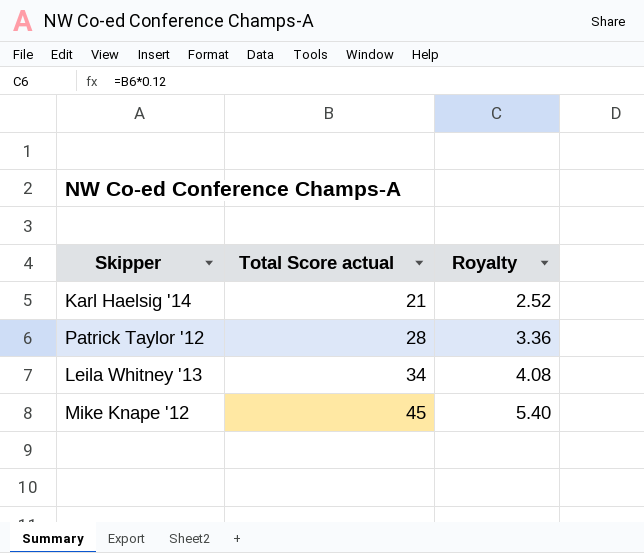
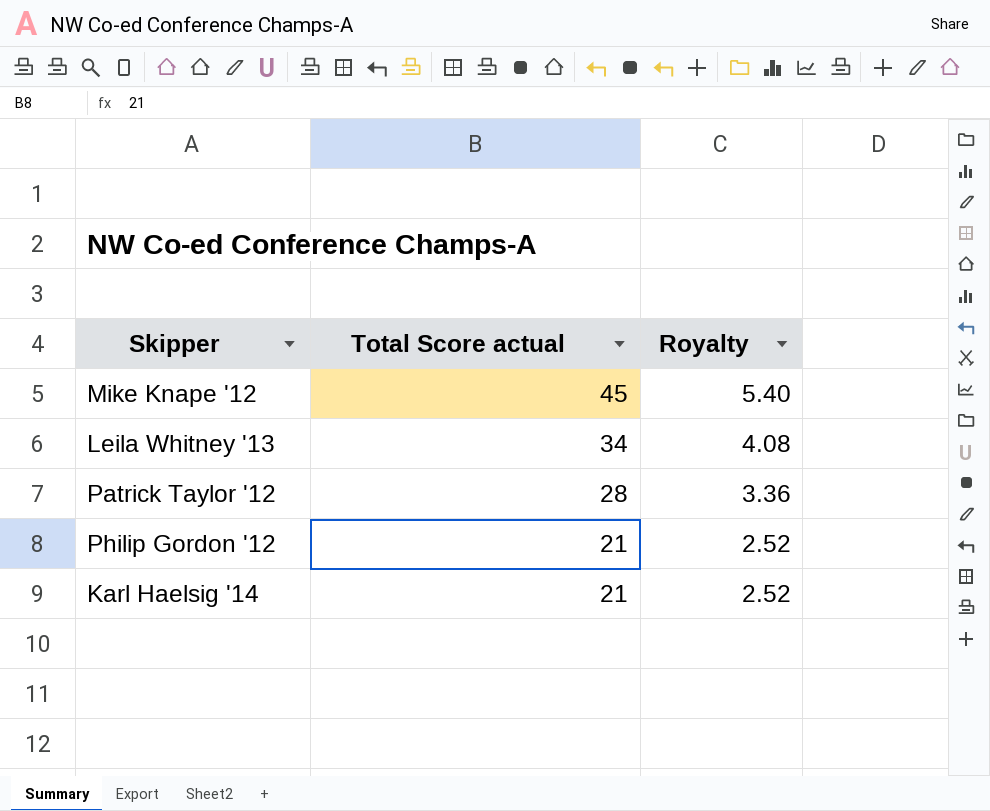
row order: Total Score actual ascending -> Total Score actual descending
row Philip Gordon '12: none -> 21 | 2.52

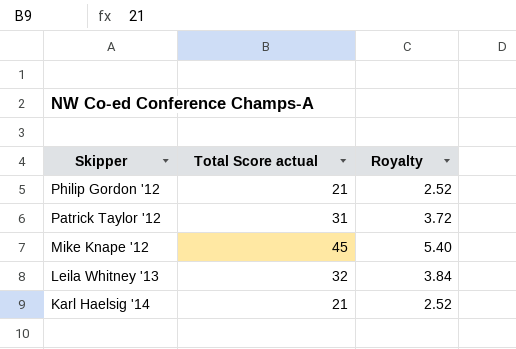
row order: Total Score actual descending -> Skipper descending
Patrick Taylor '12 | Total Score actual: 28 -> 31
Patrick Taylor '12 | Royalty: 3.36 -> 3.72
Leila Whitney '13 | Total Score actual: 34 -> 32
Leila Whitney '13 | Royalty: 4.08 -> 3.84

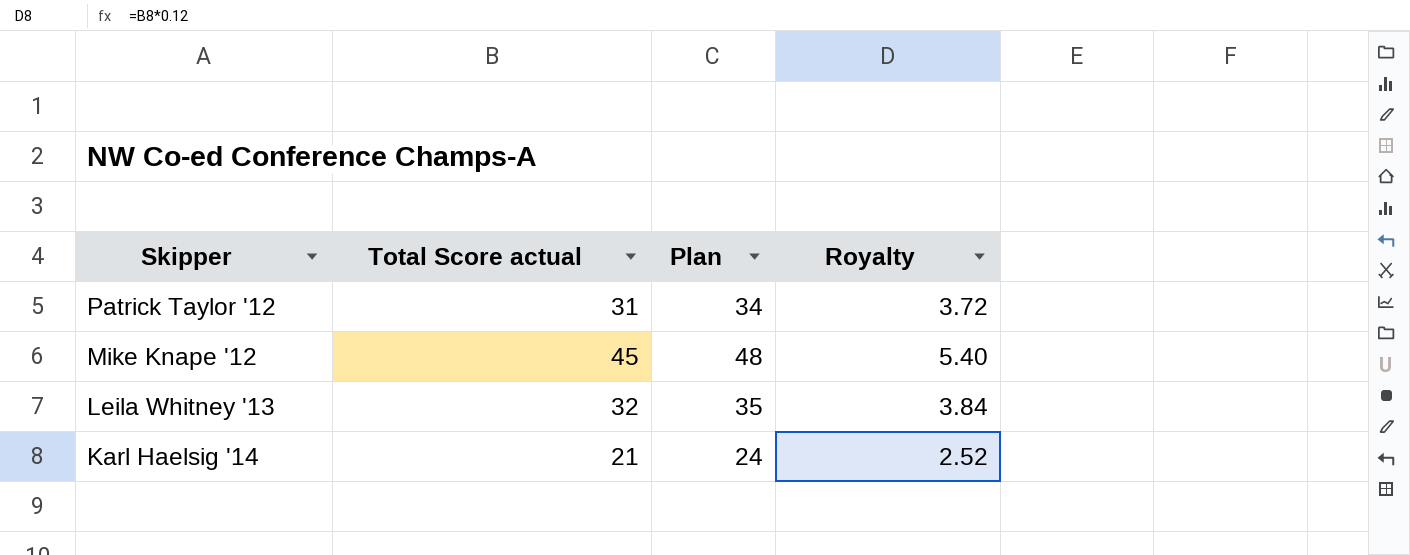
column Plan | formula: none -> [Total Score actual] + 3
row Philip Gordon '12: 21 | 2.52 -> none

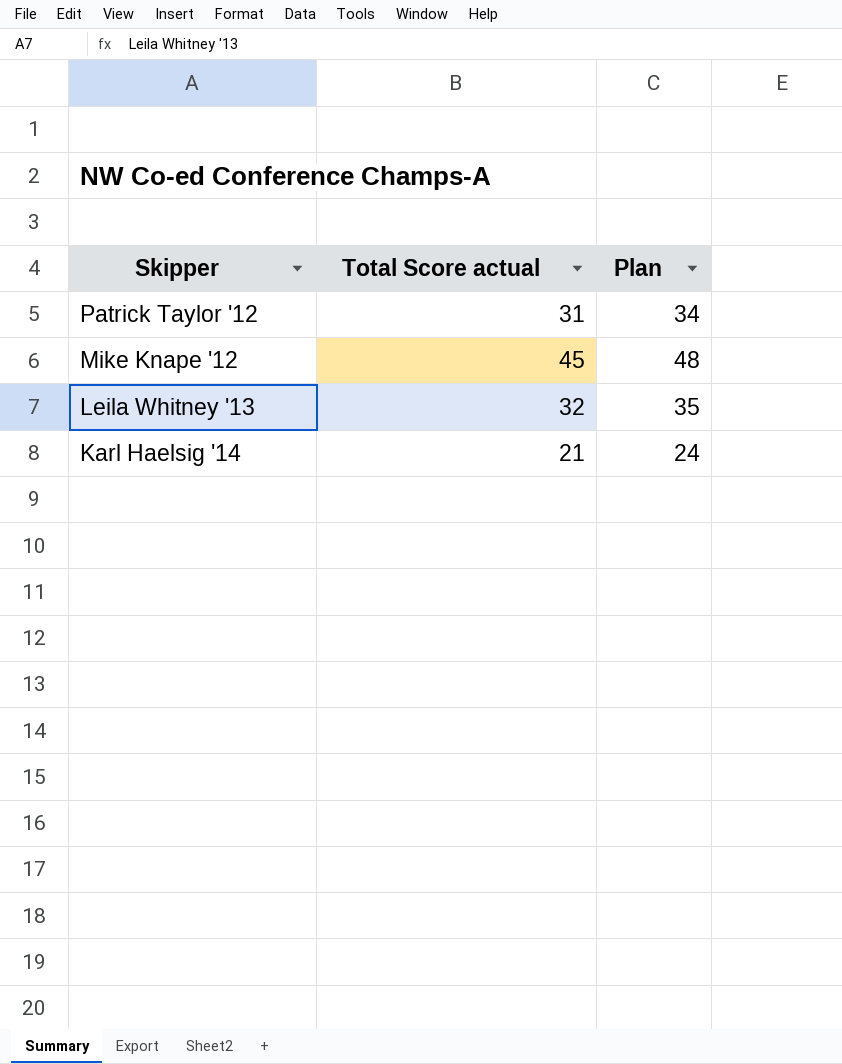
column Royalty | formula: [Total Score actual] * 0.12 -> none

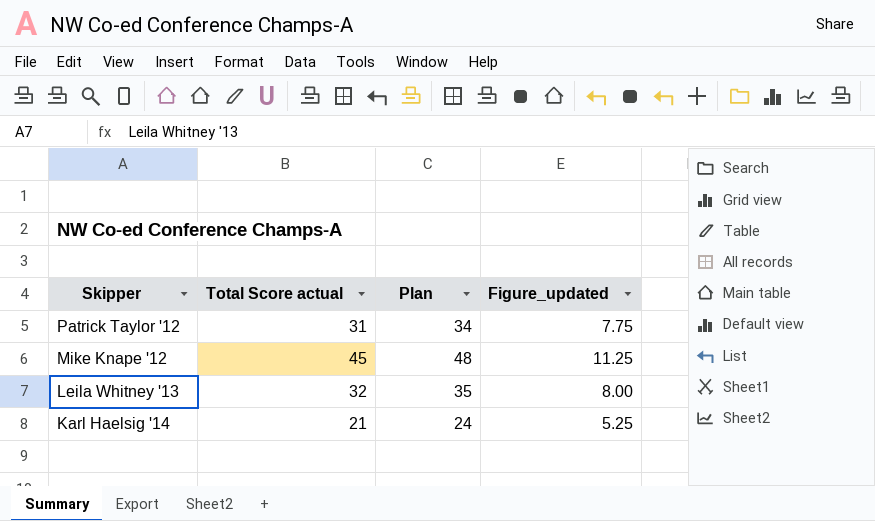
column Figure_updated | formula: none -> [Total Score actual] * 0.25

